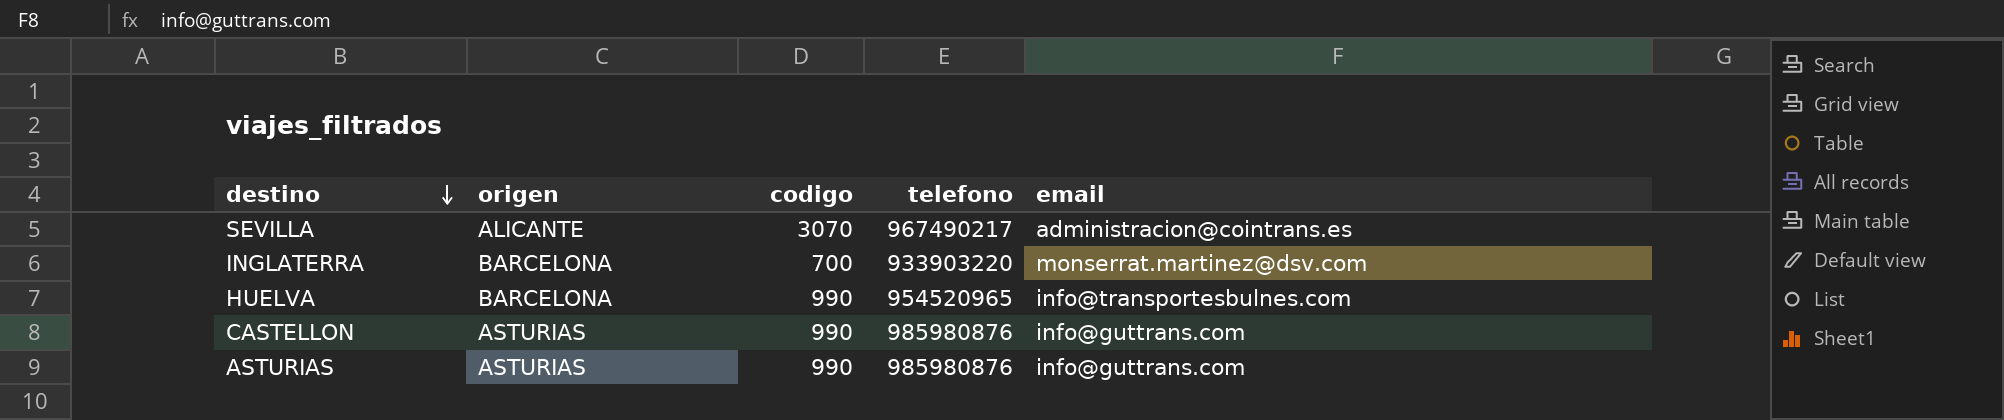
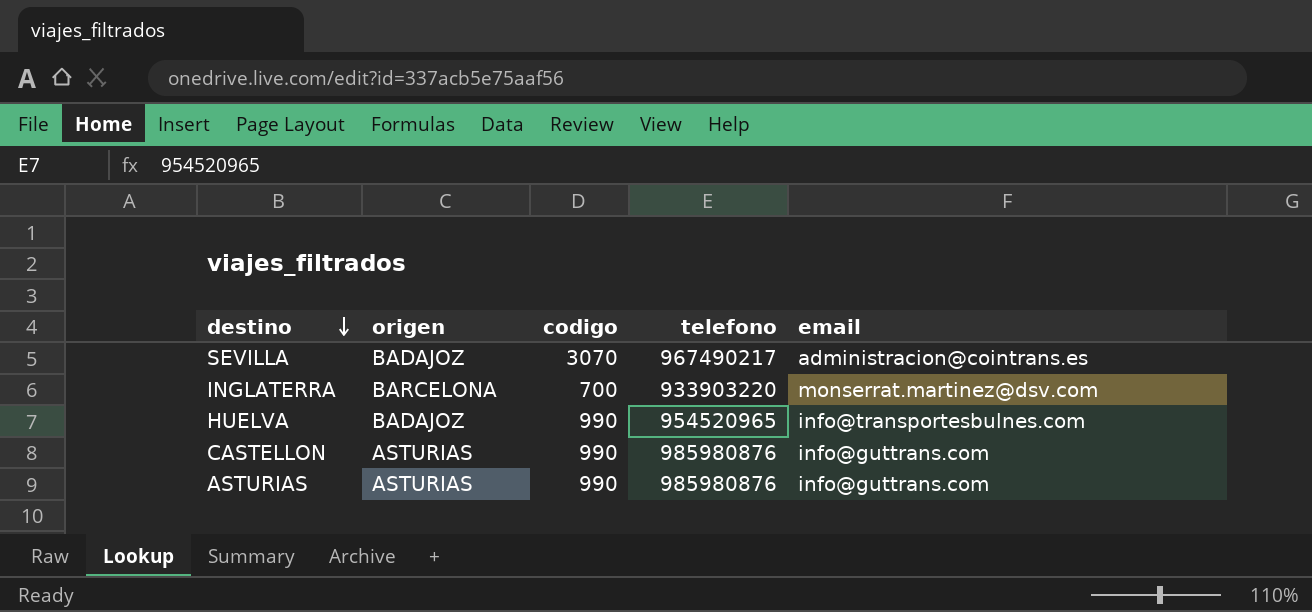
SEVILLA | origen: ALICANTE -> BADAJOZ
HUELVA | origen: BARCELONA -> BADAJOZ

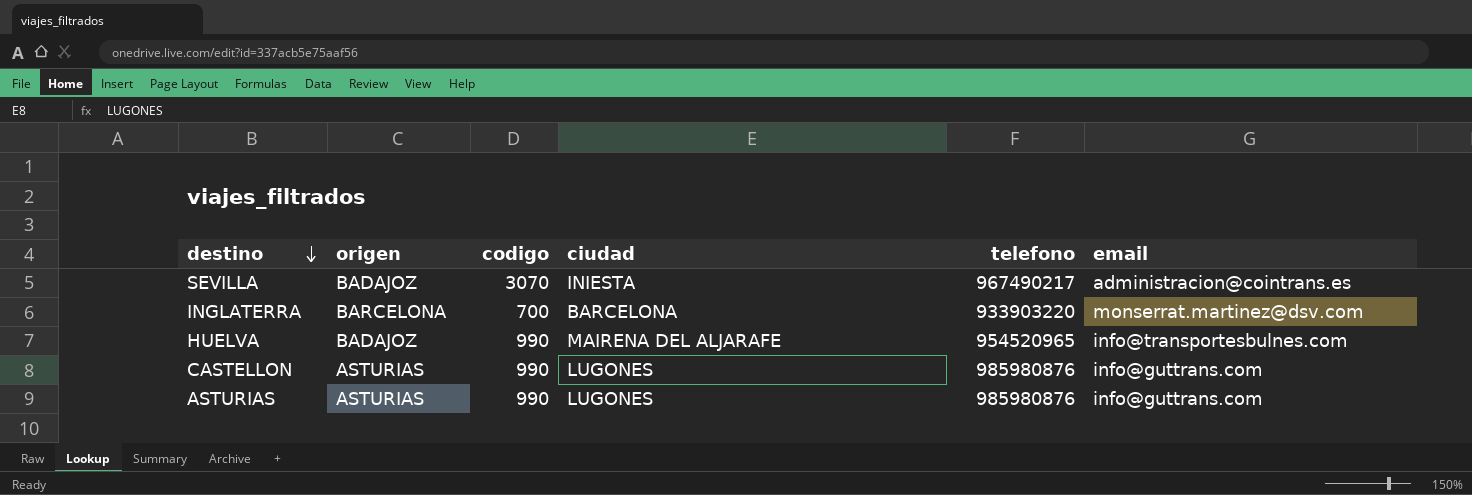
column ciudad | position: none -> 4

